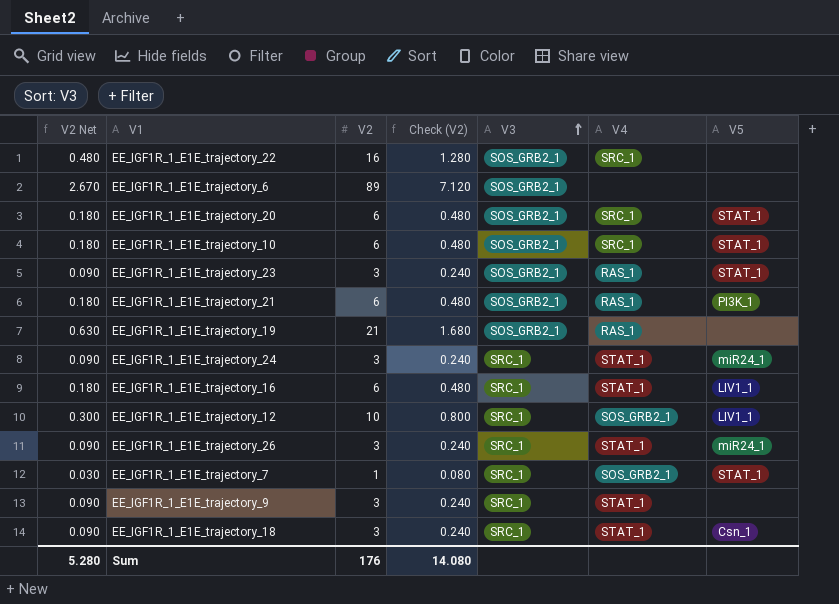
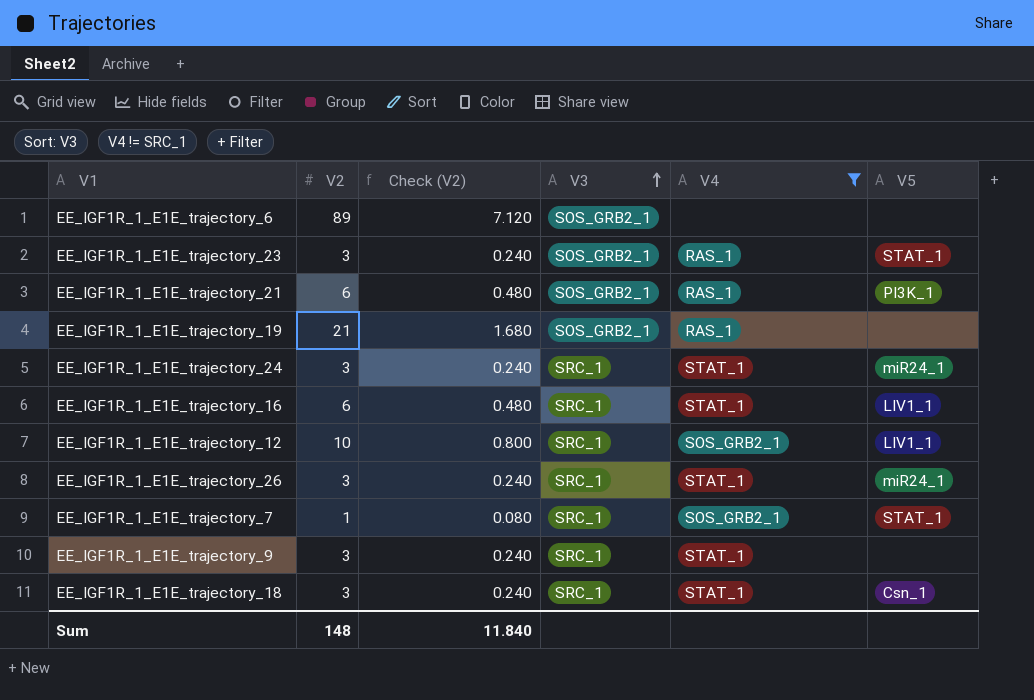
filter: none -> V4 != SRC_1
column V2 Net | formula: [V2] * 0.03 -> none
Sum | V2: 176 -> 148
Sum | Check (V2): 14.080 -> 11.840

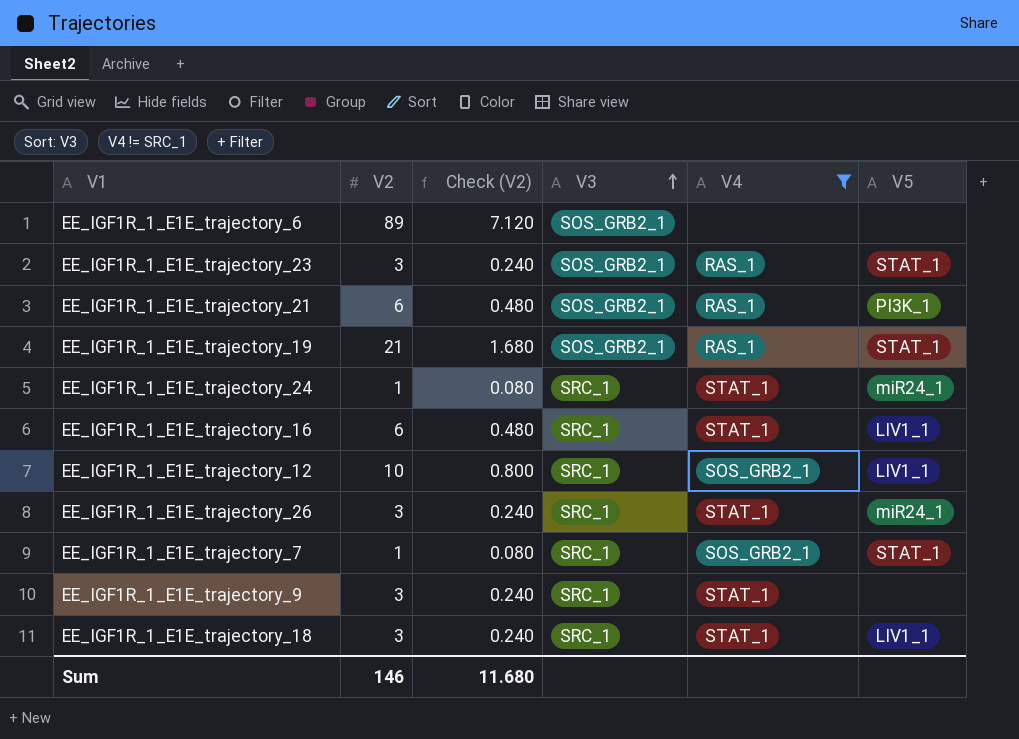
EE_IGF1R_1_E1E_trajectory_19 | V5: none -> STAT_1
EE_IGF1R_1_E1E_trajectory_24 | V2: 3 -> 1
EE_IGF1R_1_E1E_trajectory_24 | Check (V2): 0.240 -> 0.080
EE_IGF1R_1_E1E_trajectory_18 | V5: Csn_1 -> LIV1_1
Sum | V2: 148 -> 146
Sum | Check (V2): 11.840 -> 11.680

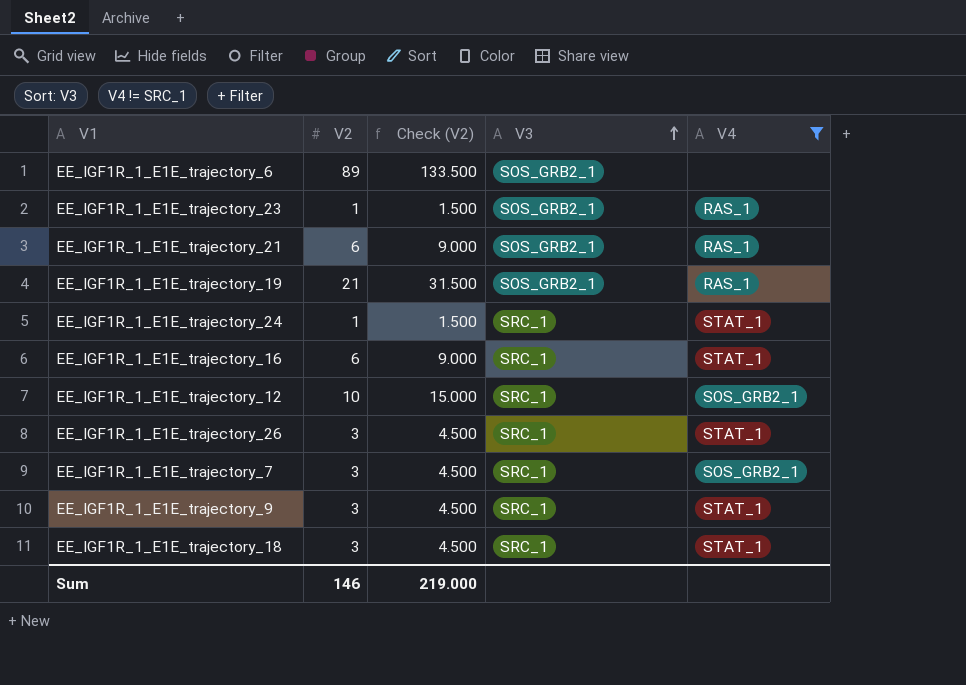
column V5 | position: 6 -> none
column Check (V2) | formula: [V2] * 0.08 -> [V2] * 1.5
EE_IGF1R_1_E1E_trajectory_23 | V2: 3 -> 1
EE_IGF1R_1_E1E_trajectory_7 | V2: 1 -> 3
Sum | Check (V2): 11.680 -> 219.000

